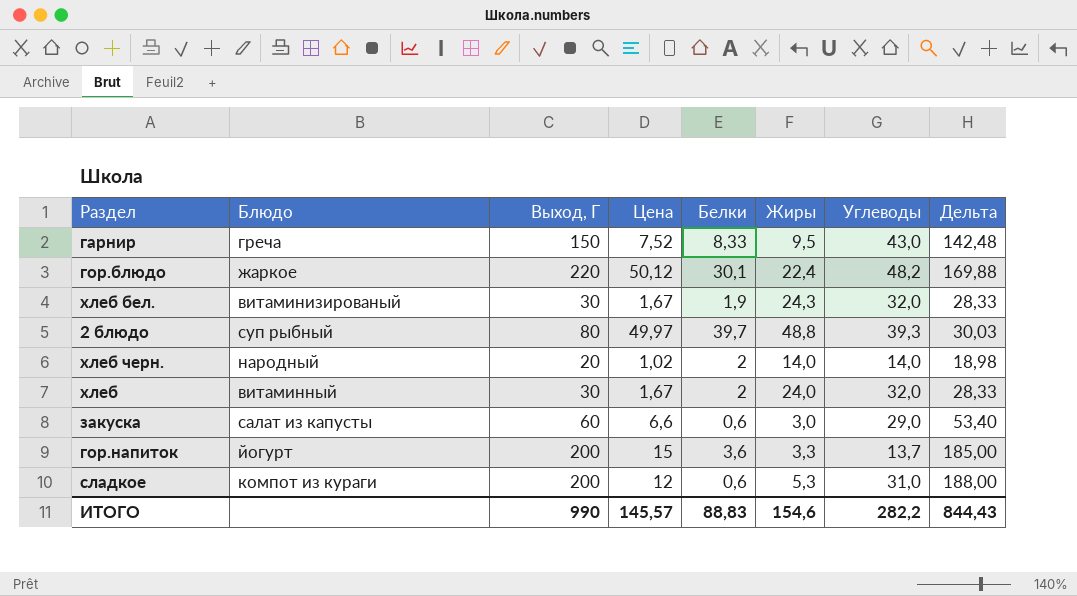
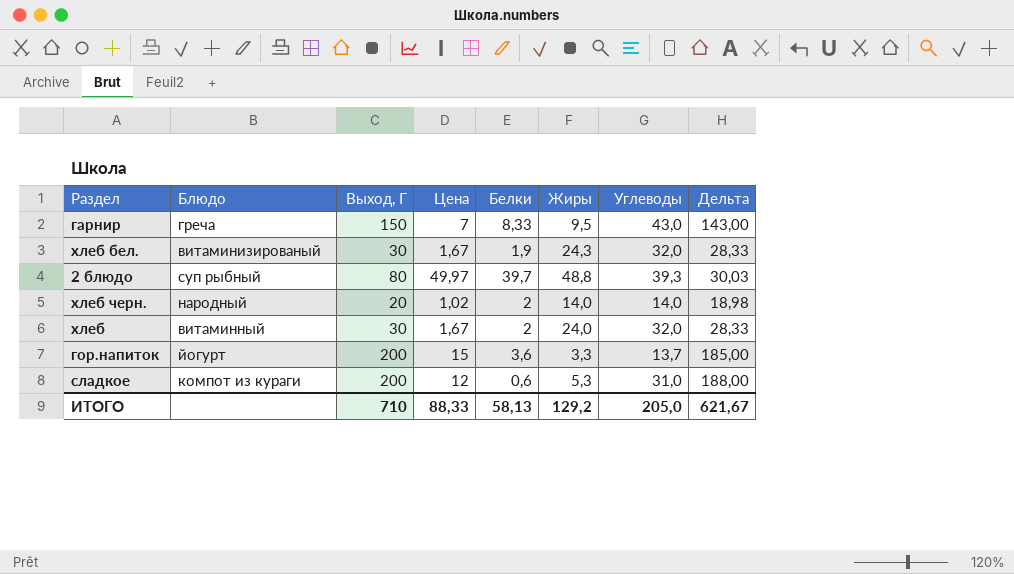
row гор.блюдо: жаркое | 220 | 50,12 | 30,1 | 22,4 | 48,2 | 169,88 -> none
row закуска: салат из капусты | 60 | 6,6 | 0,6 | 3,0 | 29,0 | 53,40 -> none
гарнир | Цена: 7,52 -> 7
гарнир | Дельта: 142,48 -> 143,00
ИТОГО | Выход, Г: 990 -> 710
ИТОГО | Цена: 145,57 -> 88,33
ИТОГО | Белки: 88,83 -> 58,13
ИТОГО | Жиры: 154,6 -> 129,2
ИТОГО | Углеводы: 282,2 -> 205,0
ИТОГО | Дельта: 844,43 -> 621,67

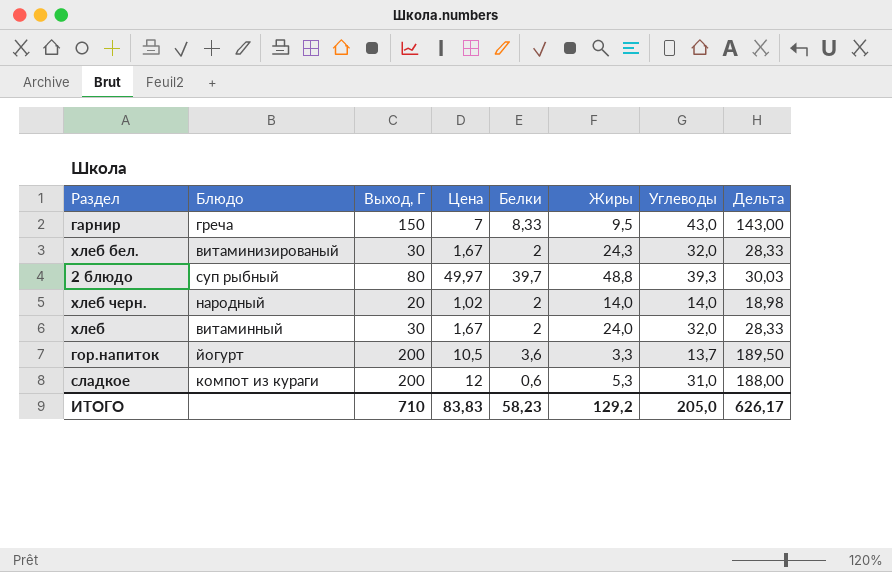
хлеб бел. | Белки: 1,9 -> 2
гор.напиток | Цена: 15 -> 10,5
гор.напиток | Дельта: 185,00 -> 189,50
ИТОГО | Цена: 88,33 -> 83,83
ИТОГО | Белки: 58,13 -> 58,23
ИТОГО | Дельта: 621,67 -> 626,17

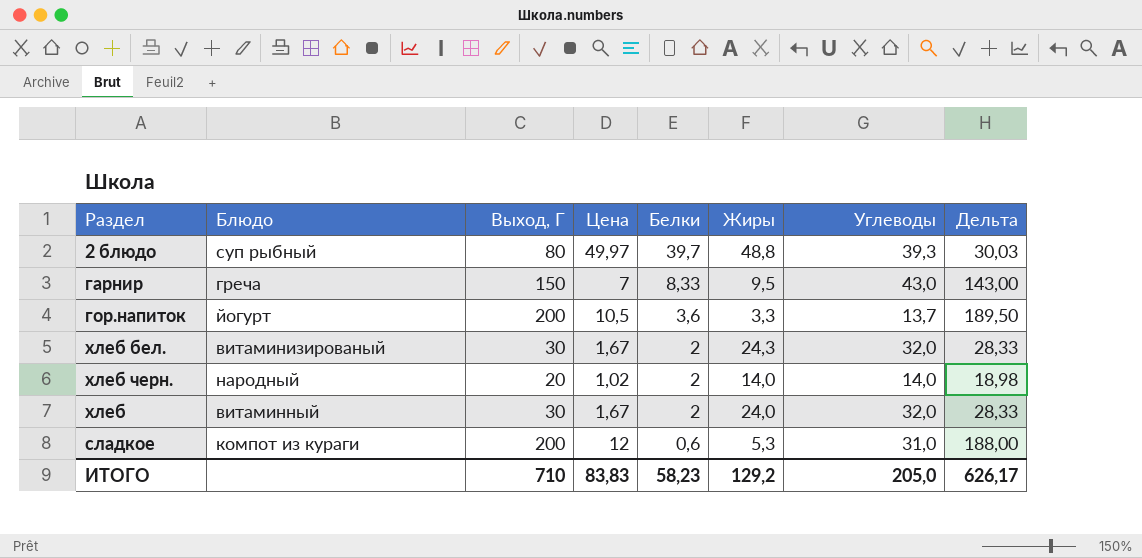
row order: none -> Белки descending

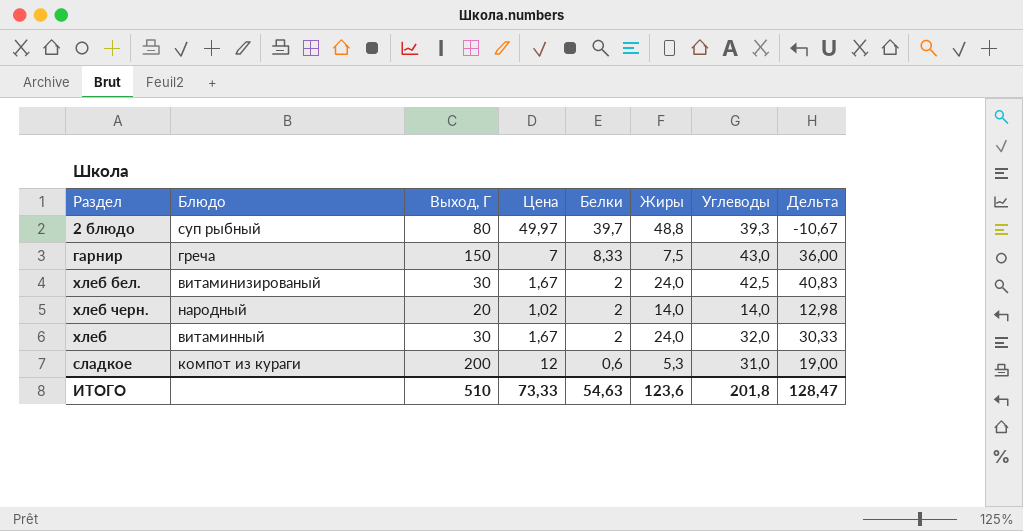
column Дельта | formula: [Выход, Г] - [Цена] -> [Углеводы] - [Цена]
row гор.напиток: йогурт | 200 | 10,5 | 3,6 | 3,3 | 13,7 | 189,50 -> none
гарнир | Жиры: 9,5 -> 7,5
хлеб бел. | Жиры: 24,3 -> 24,0
хлеб бел. | Углеводы: 32,0 -> 42,5
ИТОГО | Выход, Г: 710 -> 510
ИТОГО | Цена: 83,83 -> 73,33
ИТОГО | Белки: 58,23 -> 54,63
ИТОГО | Жиры: 129,2 -> 123,6
ИТОГО | Углеводы: 205,0 -> 201,8
ИТОГО | Дельта: 626,17 -> 128,47

